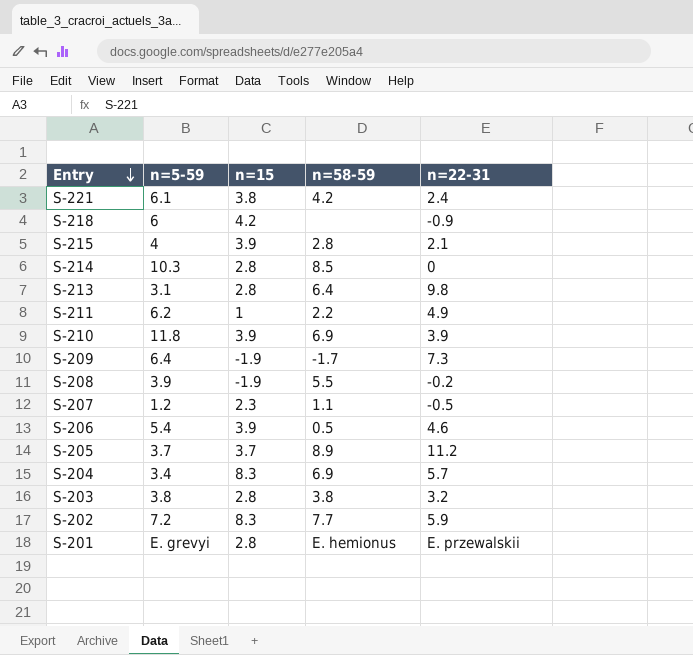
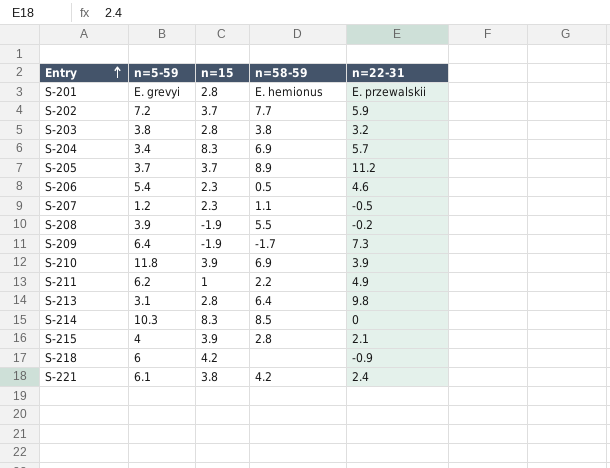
row order: Entry descending -> Entry ascending
S-202 | n=15: 8.3 -> 3.7
S-206 | n=15: 3.9 -> 2.3
S-214 | n=15: 2.8 -> 8.3

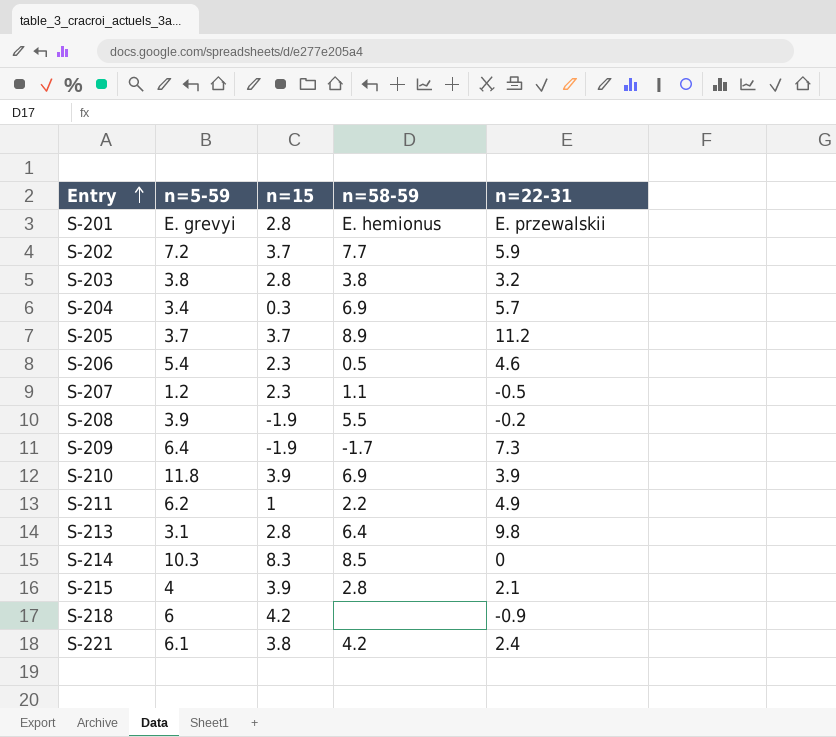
S-204 | n=15: 8.3 -> 0.3

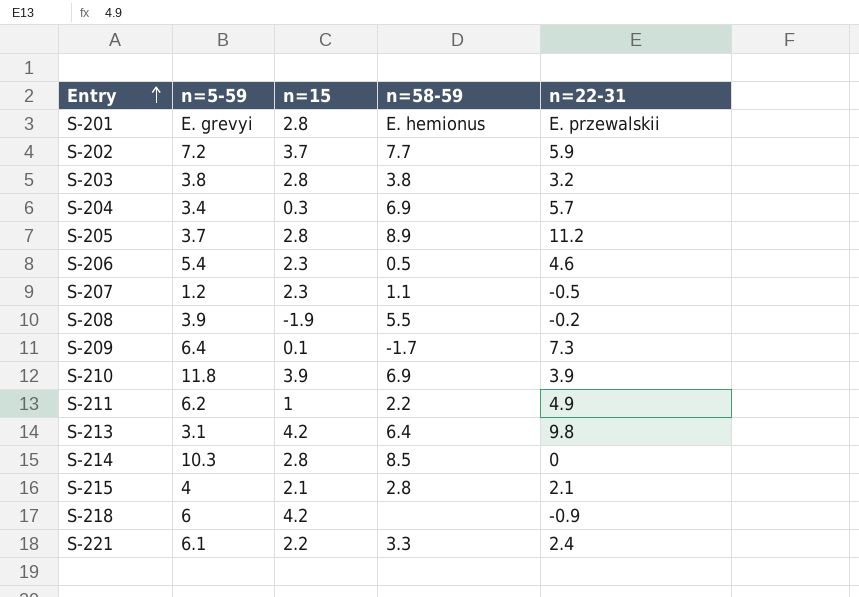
S-205 | n=15: 3.7 -> 2.8
S-209 | n=15: -1.9 -> 0.1
S-213 | n=15: 2.8 -> 4.2
S-214 | n=15: 8.3 -> 2.8
S-215 | n=15: 3.9 -> 2.1
S-221 | n=15: 3.8 -> 2.2
S-221 | n=58-59: 4.2 -> 3.3

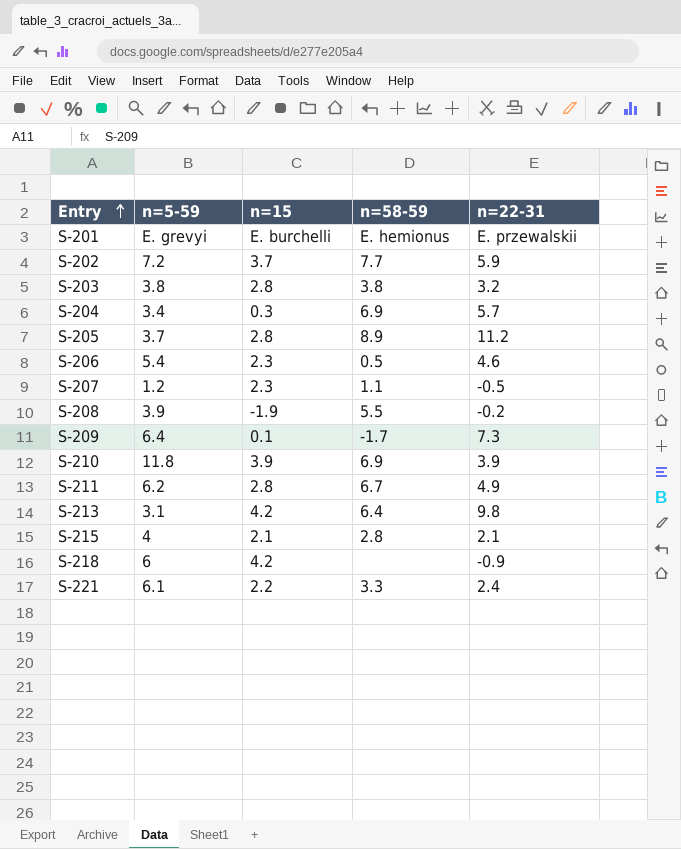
row S-214: 10.3 | 2.8 | 8.5 | 0 -> none
S-201 | n=15: 2.8 -> E. burchelli
S-211 | n=15: 1 -> 2.8
S-211 | n=58-59: 2.2 -> 6.7

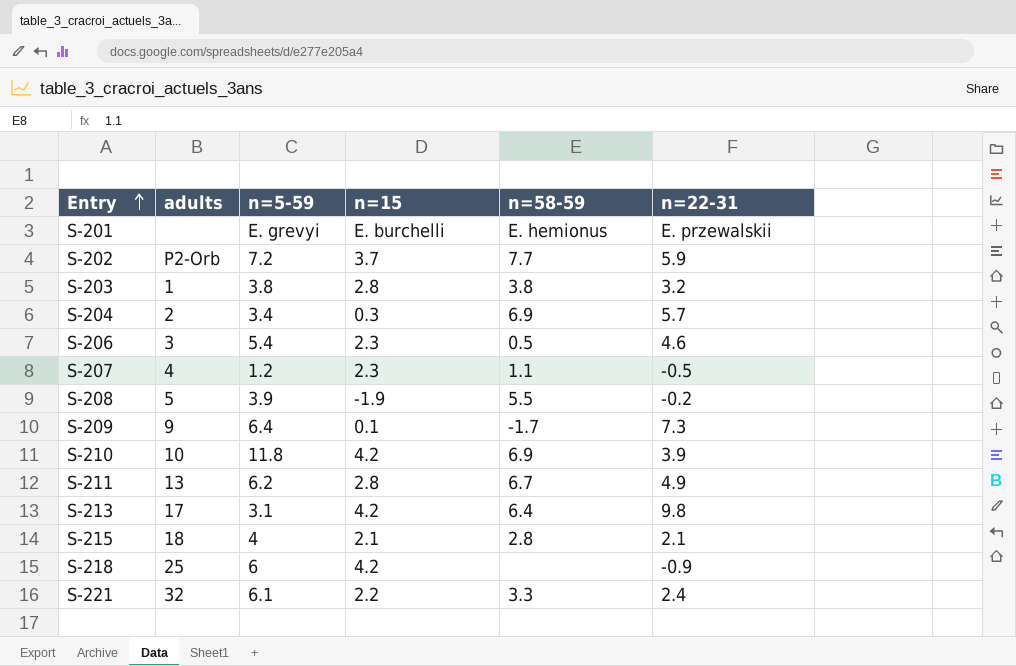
column adults | position: none -> 2
row S-205: 3.7 | 2.8 | 8.9 | 11.2 -> none
S-210 | n=15: 3.9 -> 4.2

